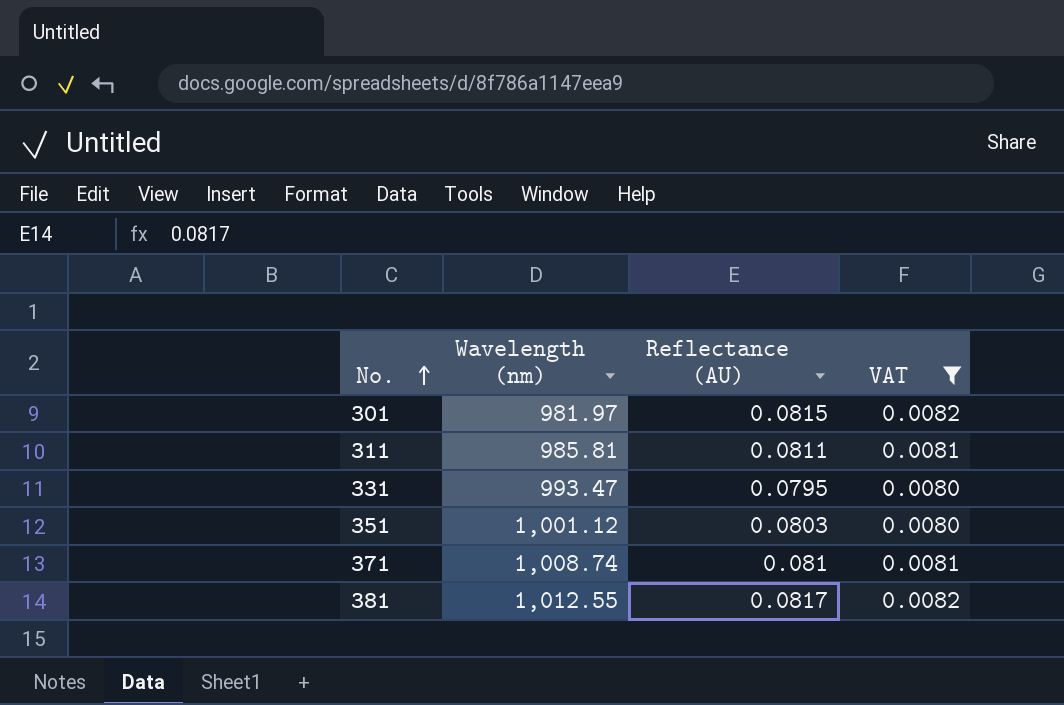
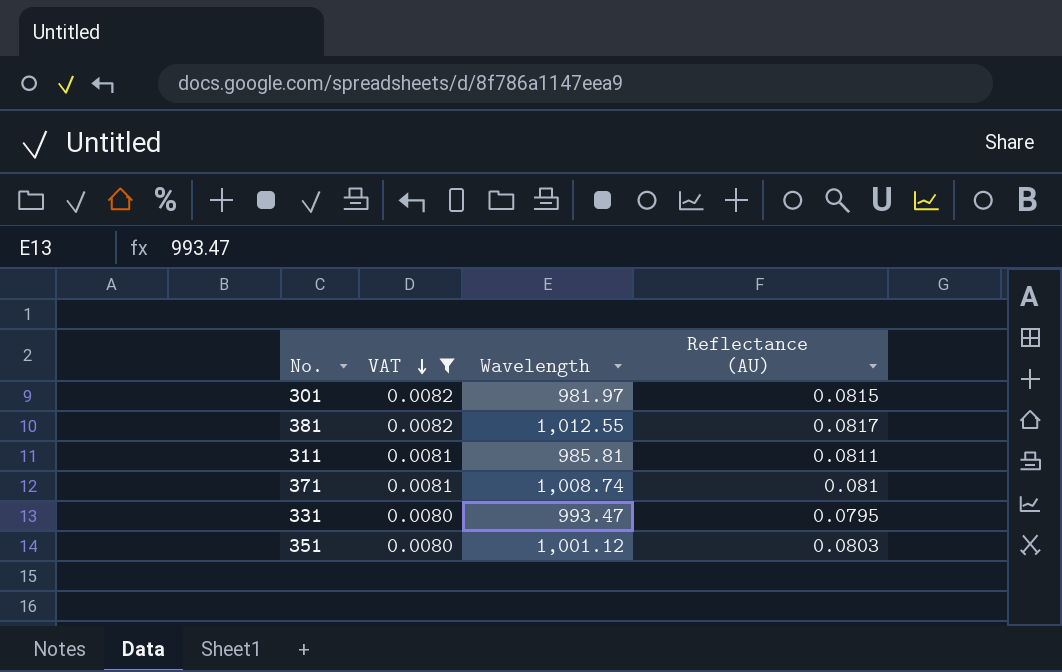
row order: No. ascending -> VAT descending
column VAT | position: 4 -> 2
column name: Wavelength (nm) -> Wavelength

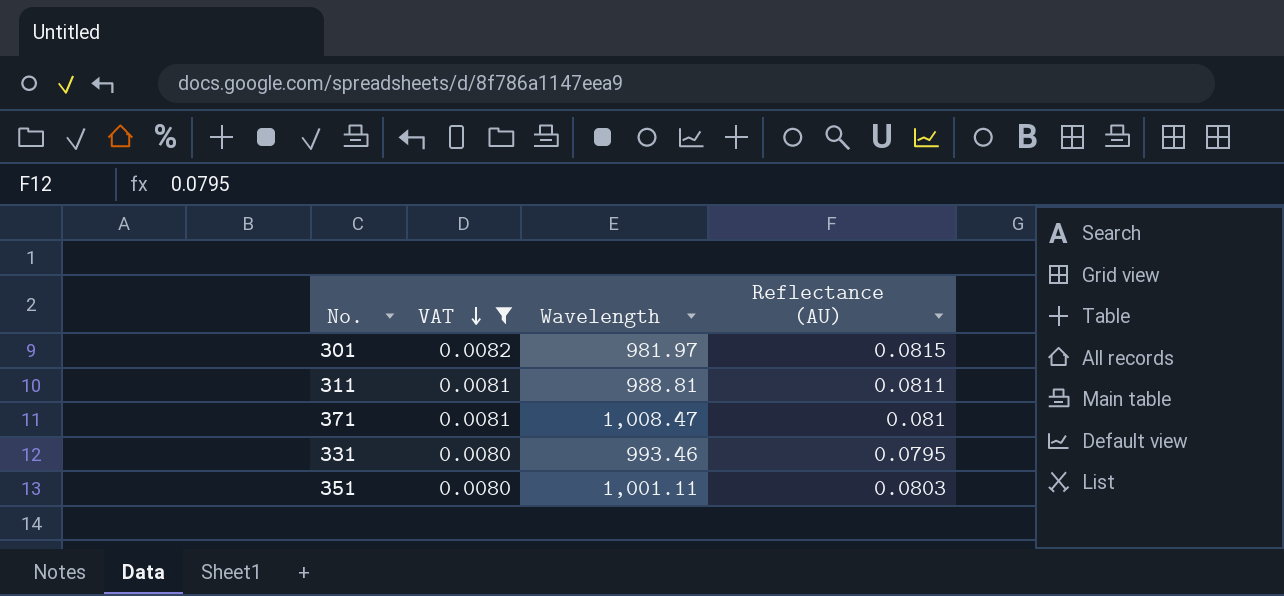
row 381: 0.0082 | 1,012.55 | 0.0817 -> none
311 | Wavelength: 985.81 -> 988.81
371 | Wavelength: 1,008.74 -> 1,008.47
331 | Wavelength: 993.47 -> 993.46
351 | Wavelength: 1,001.12 -> 1,001.11

